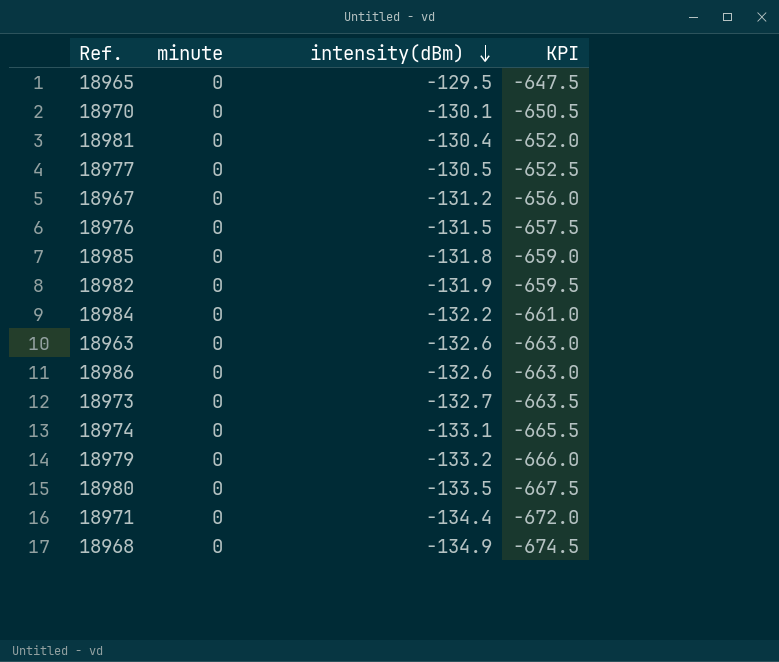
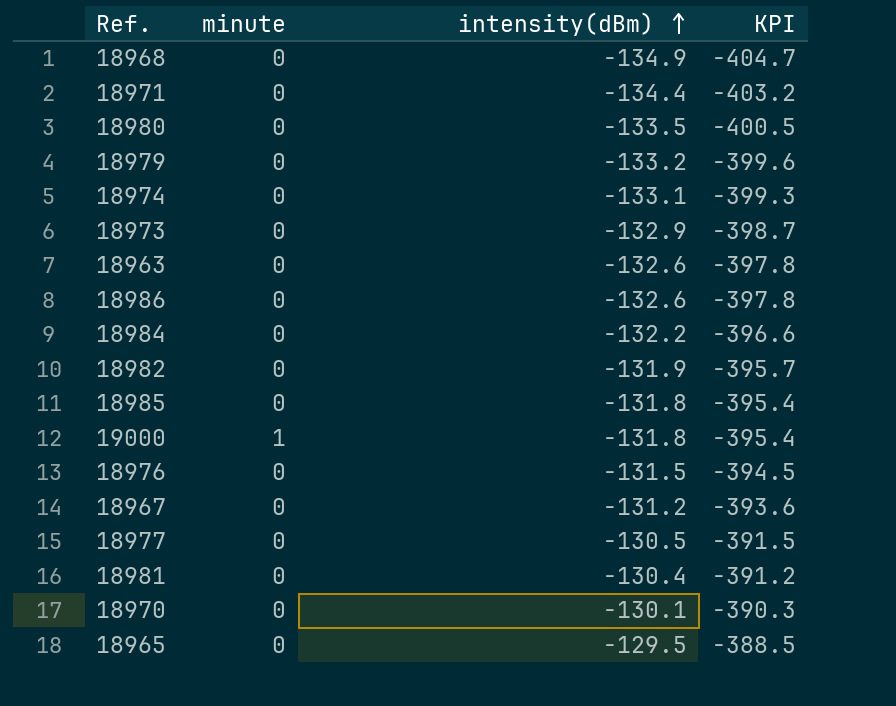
row order: intensity(dBm) descending -> intensity(dBm) ascending
column KPI | formula: [intensity(dBm)] * 5 -> [intensity(dBm)] * 3
18973 | intensity(dBm): -132.7 -> -132.9
row 19000: none -> 1 | -131.8 | -395.4

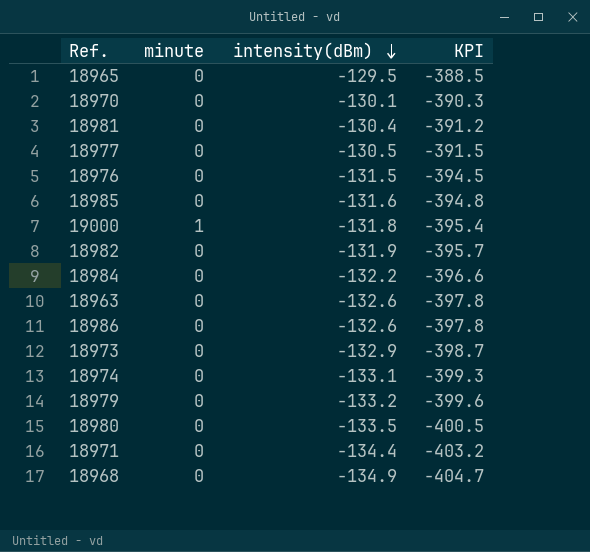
row order: intensity(dBm) ascending -> intensity(dBm) descending
row 18967: 0 | -131.2 | -393.6 -> none
18985 | intensity(dBm): -131.8 -> -131.6
18985 | KPI: -395.4 -> -394.8

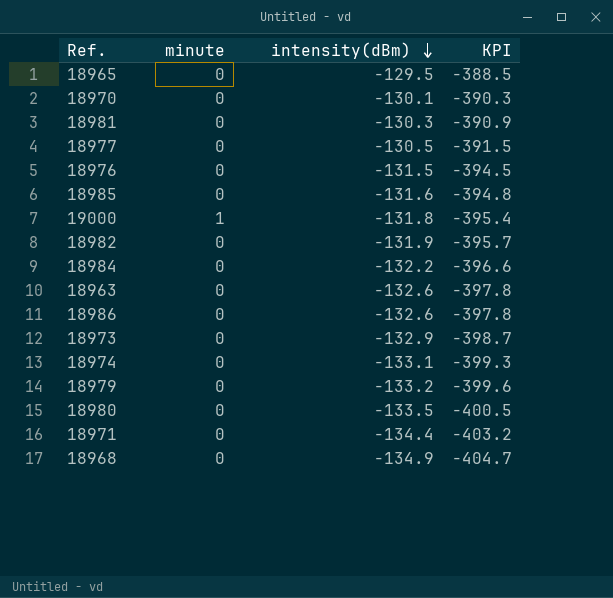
18981 | intensity(dBm): -130.4 -> -130.3
18981 | KPI: -391.2 -> -390.9

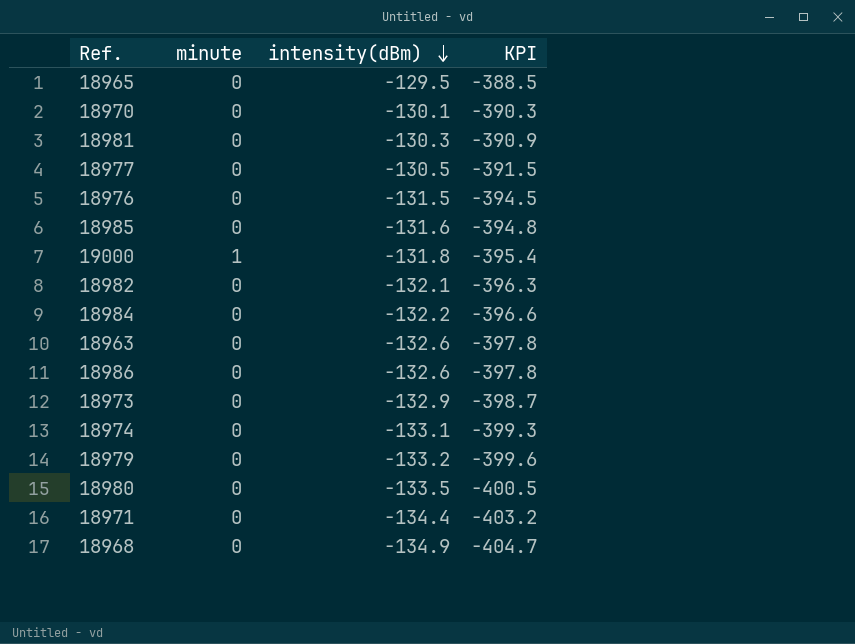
18982 | intensity(dBm): -131.9 -> -132.1
18982 | KPI: -395.7 -> -396.3

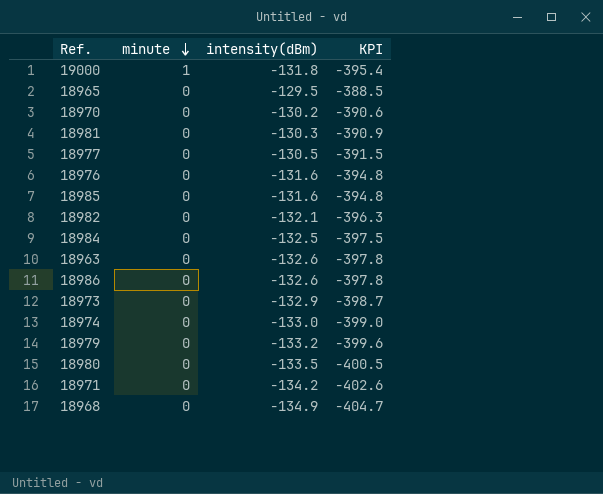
row order: intensity(dBm) descending -> minute descending
18970 | intensity(dBm): -130.1 -> -130.2
18970 | KPI: -390.3 -> -390.6
18976 | intensity(dBm): -131.5 -> -131.6
18976 | KPI: -394.5 -> -394.8
18984 | intensity(dBm): -132.2 -> -132.5
18984 | KPI: -396.6 -> -397.5
18974 | intensity(dBm): -133.1 -> -133.0
18974 | KPI: -399.3 -> -399.0
18971 | intensity(dBm): -134.4 -> -134.2
18971 | KPI: -403.2 -> -402.6

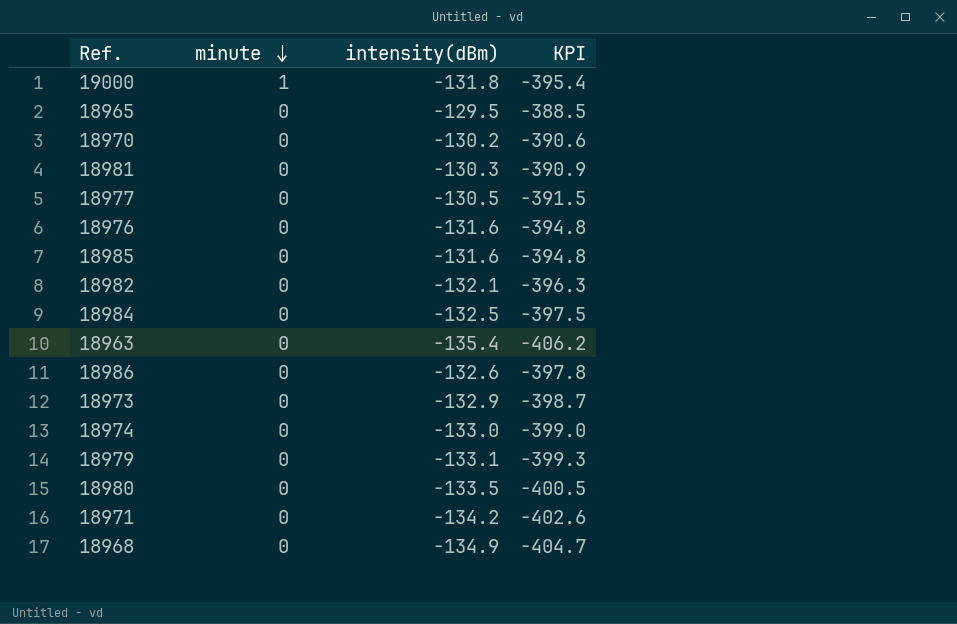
18963 | intensity(dBm): -132.6 -> -135.4
18963 | KPI: -397.8 -> -406.2
18979 | intensity(dBm): -133.2 -> -133.1
18979 | KPI: -399.6 -> -399.3

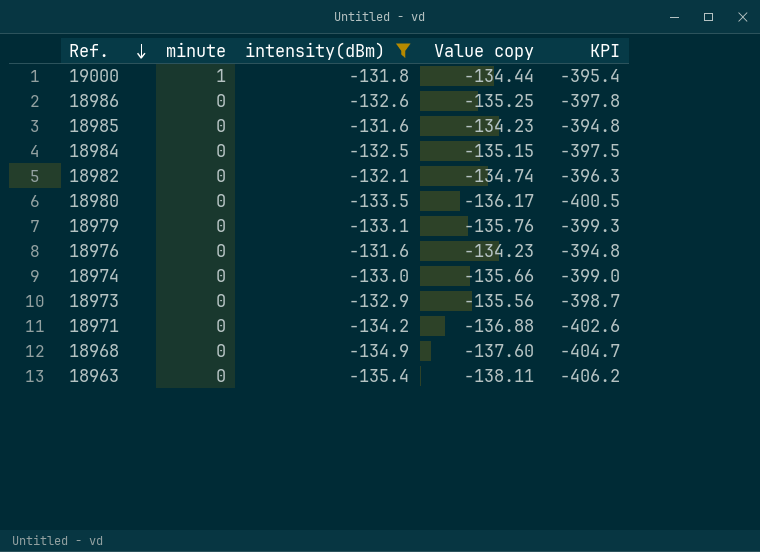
filter: none -> intensity(dBm) <= -131.6
row order: minute descending -> Ref. descending
column Value copy | formula: none -> [intensity(dBm)] * 1.02

